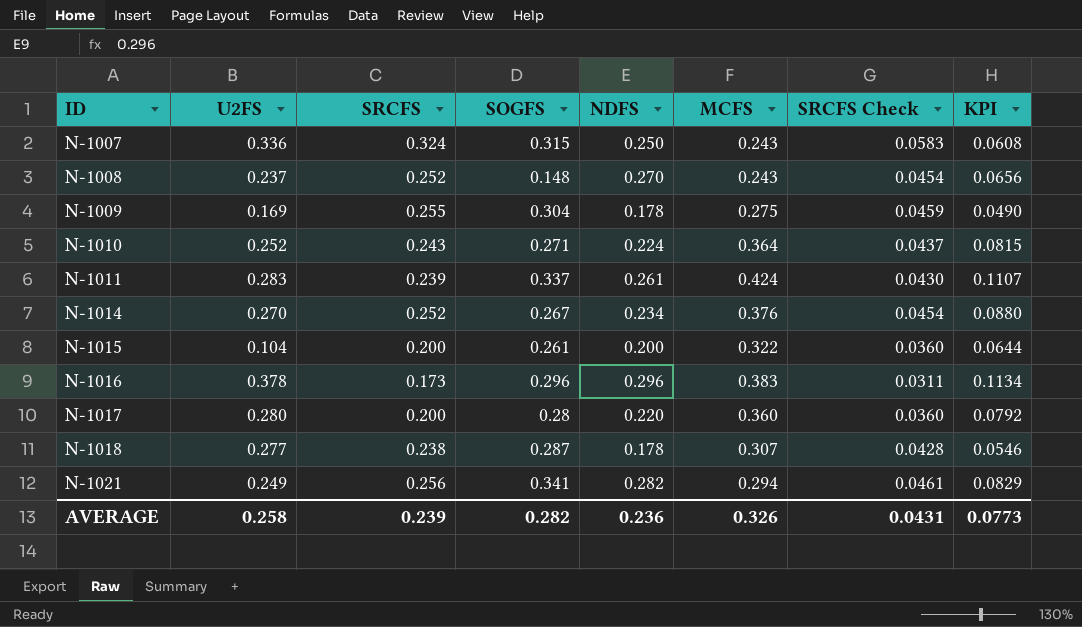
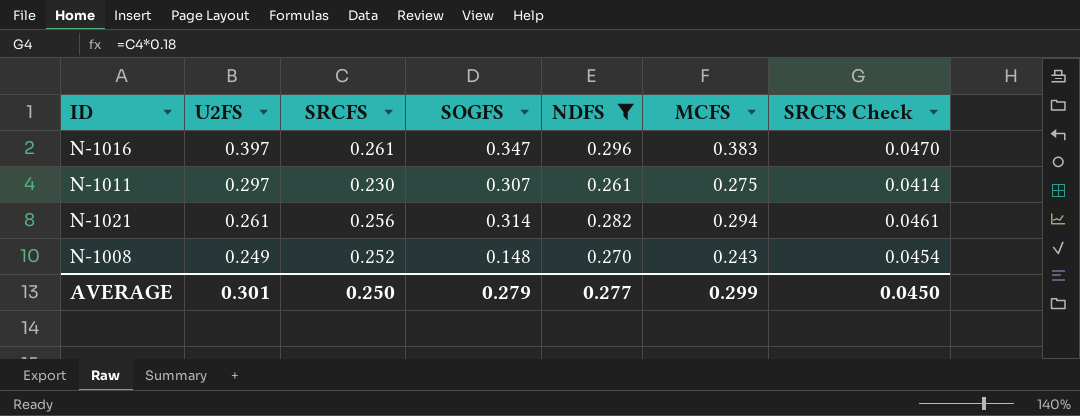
filter: none -> NDFS >= 0.261
row order: ID ascending -> U2FS descending
column KPI | formula: [NDFS] * [MCFS] -> none
N-1016 | U2FS: 0.378 -> 0.397
N-1016 | SRCFS: 0.173 -> 0.261
N-1016 | SOGFS: 0.296 -> 0.347
N-1016 | SRCFS Check: 0.0311 -> 0.0470
N-1011 | U2FS: 0.283 -> 0.297
N-1011 | SRCFS: 0.239 -> 0.230
N-1011 | SOGFS: 0.337 -> 0.307
N-1011 | MCFS: 0.424 -> 0.275
N-1011 | SRCFS Check: 0.0430 -> 0.0414
N-1021 | U2FS: 0.249 -> 0.261
N-1021 | SOGFS: 0.341 -> 0.314
N-1008 | U2FS: 0.237 -> 0.249
AVERAGE | U2FS: 0.258 -> 0.301
AVERAGE | SRCFS: 0.239 -> 0.250
AVERAGE | SOGFS: 0.282 -> 0.279
AVERAGE | NDFS: 0.236 -> 0.277
AVERAGE | MCFS: 0.326 -> 0.299
AVERAGE | SRCFS Check: 0.0431 -> 0.0450

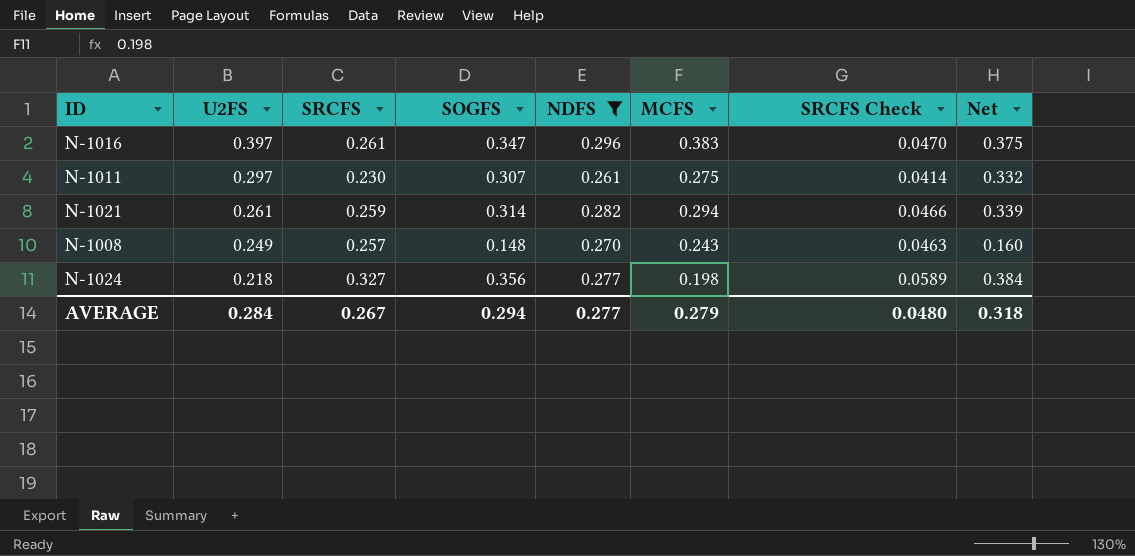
column Net | formula: none -> [SOGFS] * 1.08
N-1021 | SRCFS: 0.256 -> 0.259
N-1021 | SRCFS Check: 0.0461 -> 0.0466
N-1008 | SRCFS: 0.252 -> 0.257
N-1008 | SRCFS Check: 0.0454 -> 0.0463
row N-1024: none -> 0.218 | 0.327 | 0.356 | 0.277 | 0.198 | 0.0589 | 0.384
AVERAGE | U2FS: 0.301 -> 0.284
AVERAGE | SRCFS: 0.250 -> 0.267
AVERAGE | SOGFS: 0.279 -> 0.294
AVERAGE | MCFS: 0.299 -> 0.279
AVERAGE | SRCFS Check: 0.0450 -> 0.0480

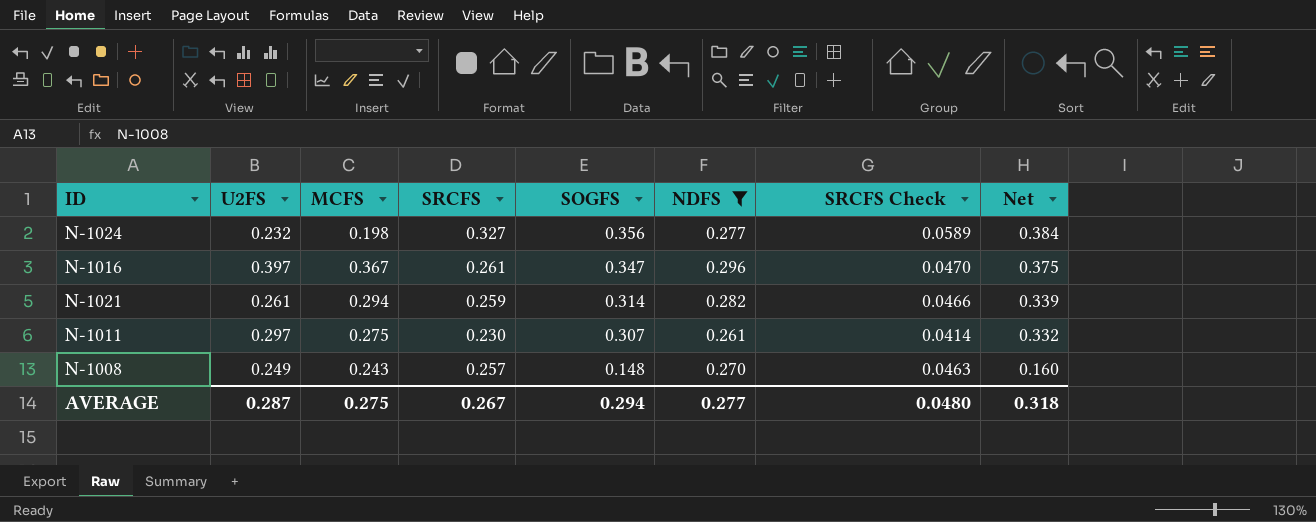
row order: U2FS descending -> SOGFS descending
column MCFS | position: 6 -> 3
N-1024 | U2FS: 0.218 -> 0.232
N-1016 | MCFS: 0.383 -> 0.367
AVERAGE | U2FS: 0.284 -> 0.287
AVERAGE | MCFS: 0.279 -> 0.275

